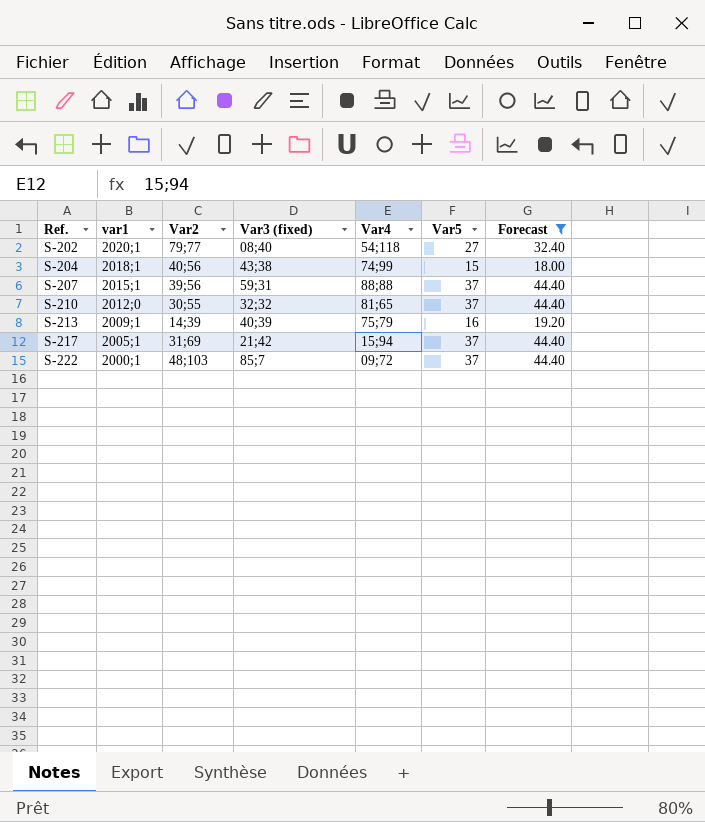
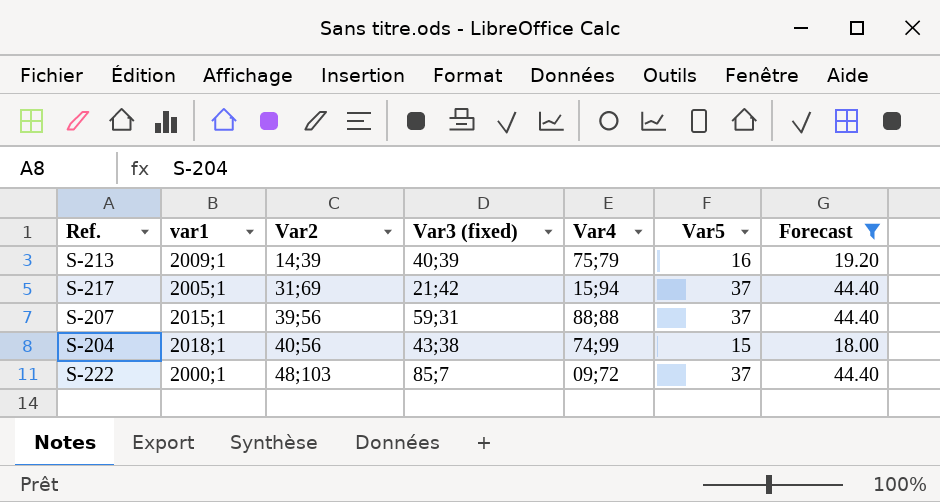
row order: Ref. ascending -> Var2 ascending
row S-202: 2020;1 | 79;77 | 08;40 | 54;118 | 27 | 32.40 -> none
row S-210: 2012;0 | 30;55 | 32;32 | 81;65 | 37 | 44.40 -> none

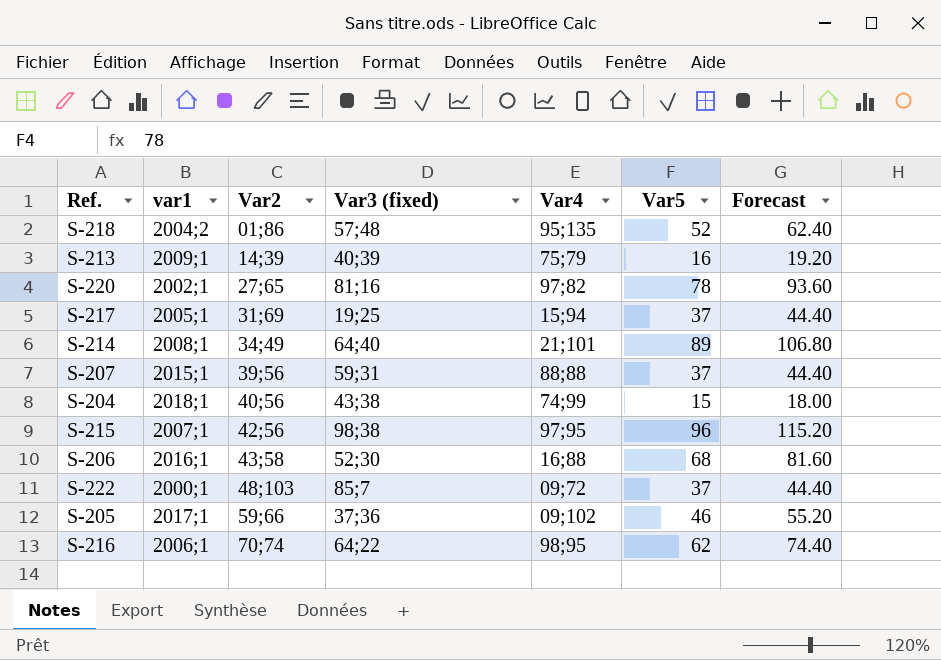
filter: Forecast <= 44.40 -> none
S-217 | Var3 (fixed): 21;42 -> 19;25

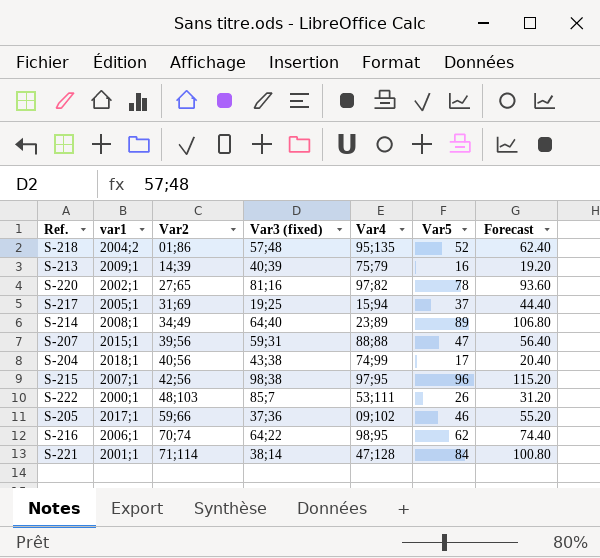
row S-206: 2016;1 | 43;58 | 52;30 | 16;88 | 68 | 81.60 -> none
S-214 | Var4: 21;101 -> 23;89
S-207 | Var5: 37 -> 47
S-207 | Forecast: 44.40 -> 56.40
S-204 | Var5: 15 -> 17
S-204 | Forecast: 18.00 -> 20.40
S-222 | Var4: 09;72 -> 53;111
S-222 | Var5: 37 -> 26
S-222 | Forecast: 44.40 -> 31.20
row S-221: none -> 2001;1 | 71;114 | 38;14 | 47;128 | 84 | 100.80

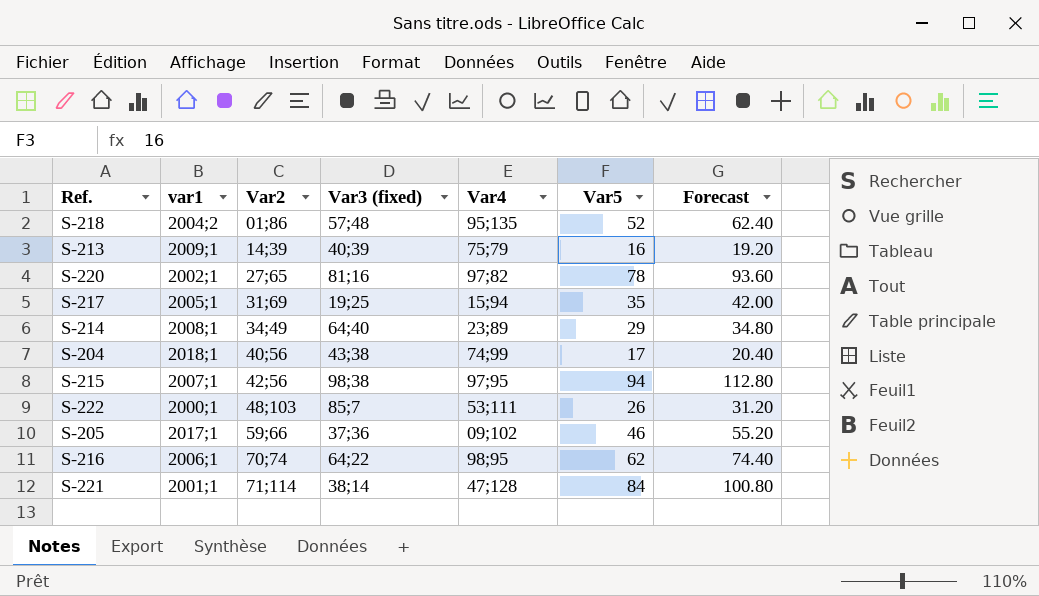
row S-207: 2015;1 | 39;56 | 59;31 | 88;88 | 47 | 56.40 -> none
S-217 | Var5: 37 -> 35
S-217 | Forecast: 44.40 -> 42.00
S-214 | Var5: 89 -> 29
S-214 | Forecast: 106.80 -> 34.80
S-215 | Var5: 96 -> 94
S-215 | Forecast: 115.20 -> 112.80

